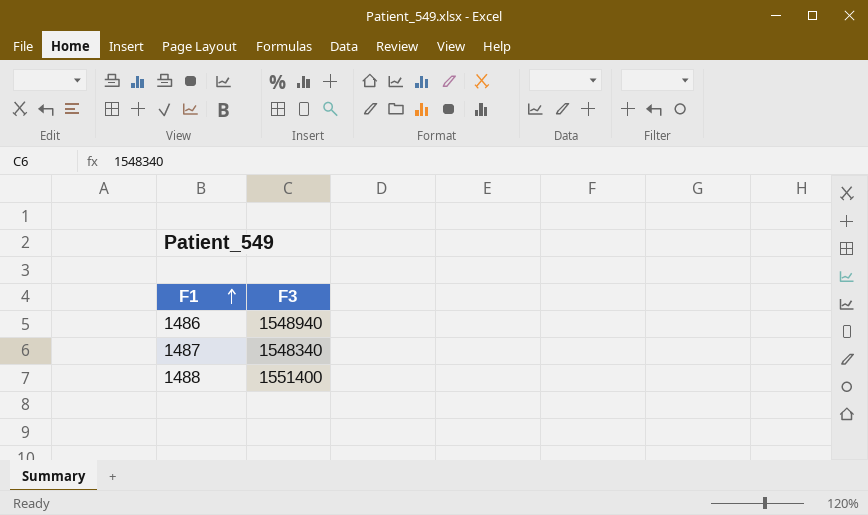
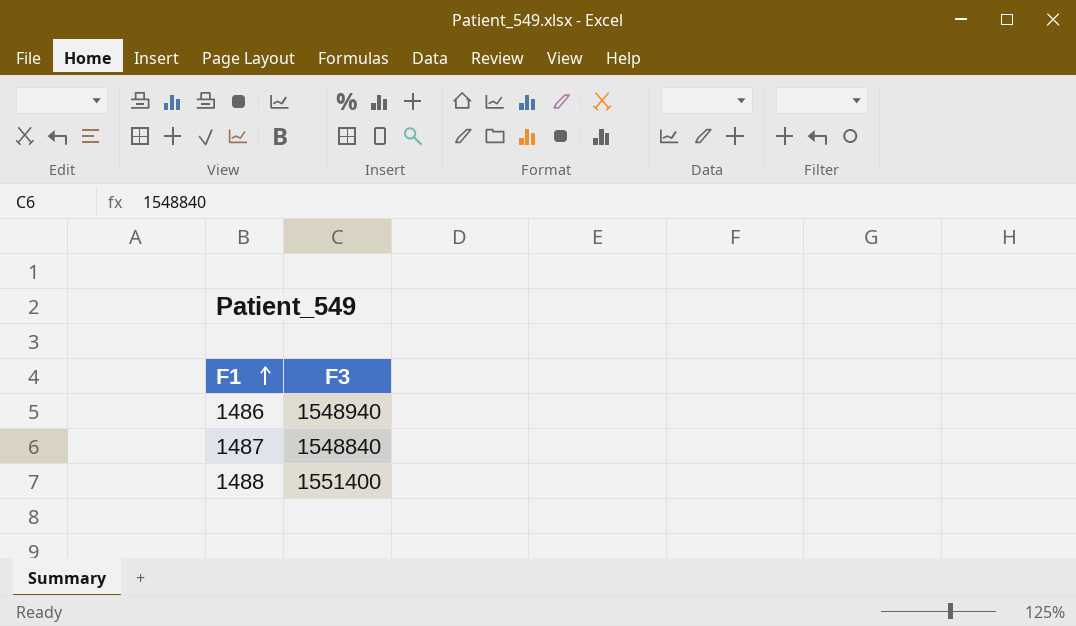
1487 | F3: 1548340 -> 1548840

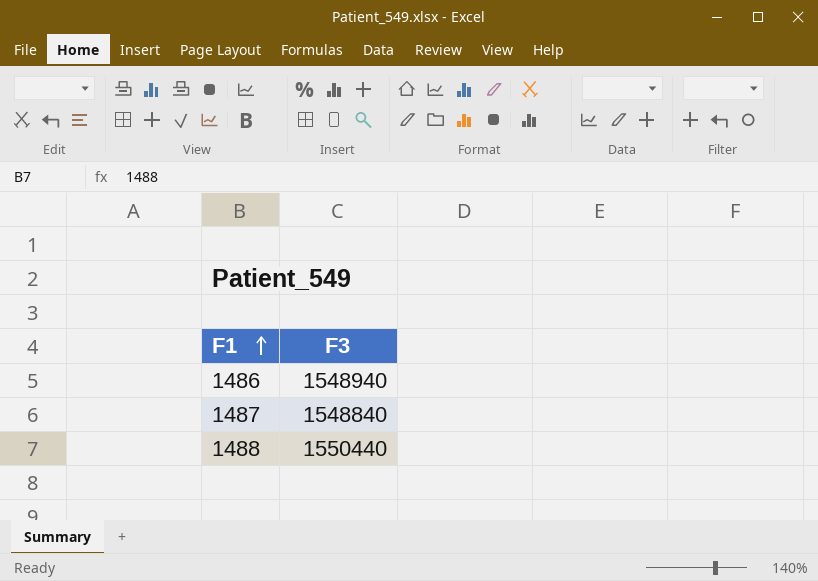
1488 | F3: 1551400 -> 1550440

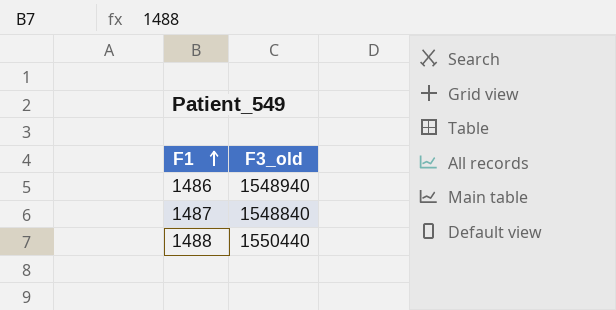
column name: F3 -> F3_old

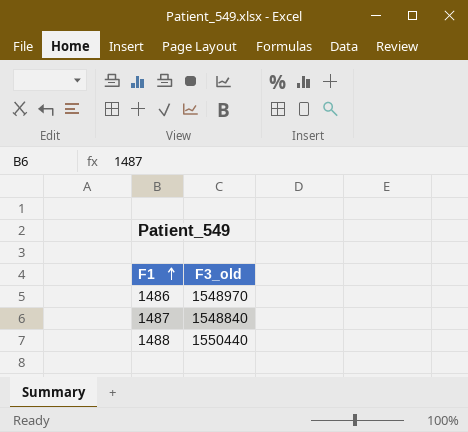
1486 | F3_old: 1548940 -> 1548970

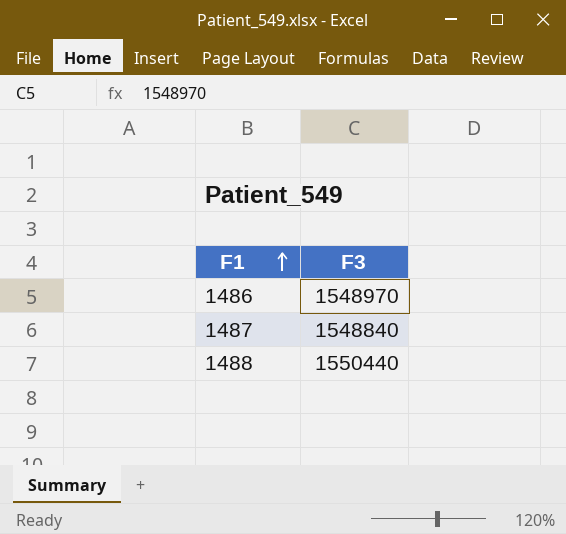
column name: F3_old -> F3

